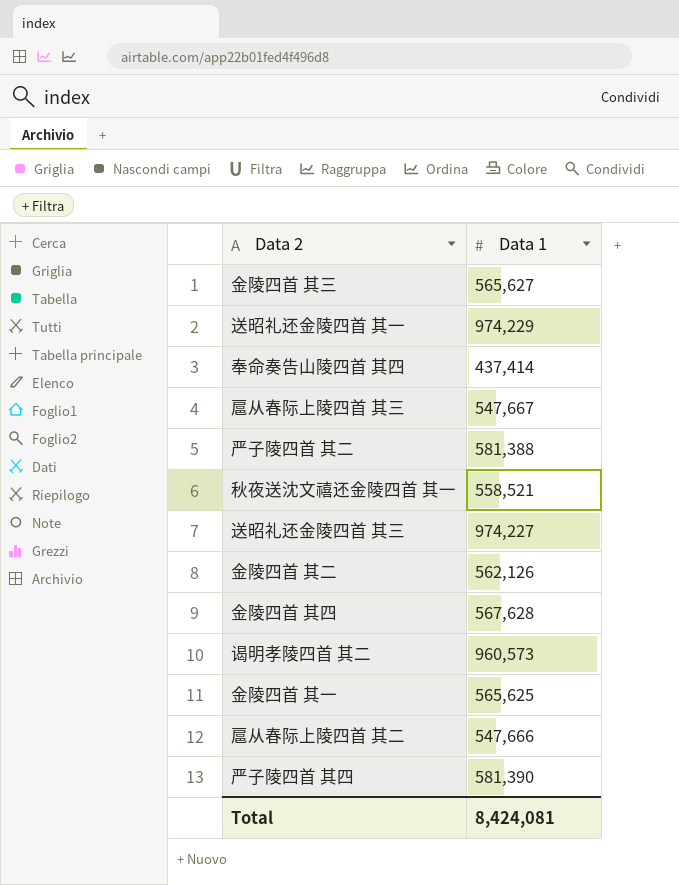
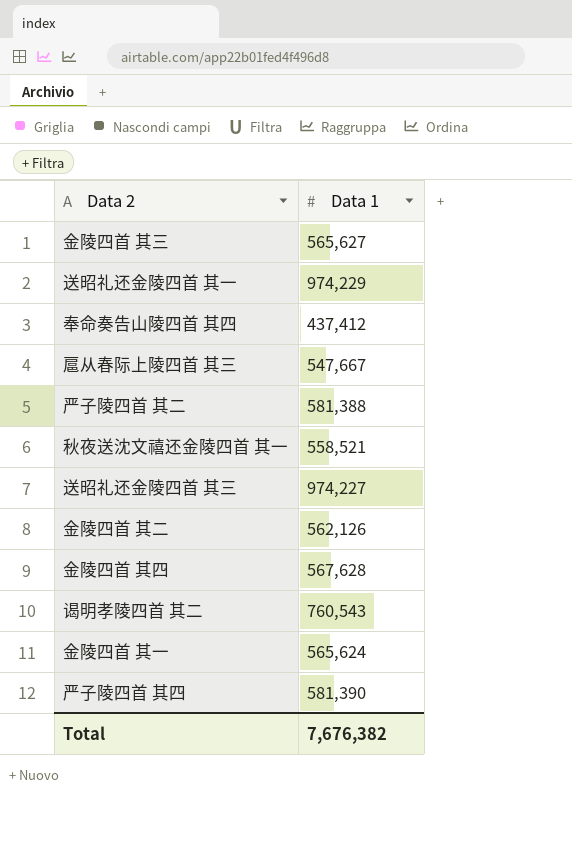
row 扈从春际上陵四首 其二: 547,666 -> none
奉命奏告山陵四首 其四 | Data 1: 437,414 -> 437,412
谒明孝陵四首 其二 | Data 1: 960,573 -> 760,543
金陵四首 其一 | Data 1: 565,625 -> 565,624
Total | Data 1: 8,424,081 -> 7,676,382

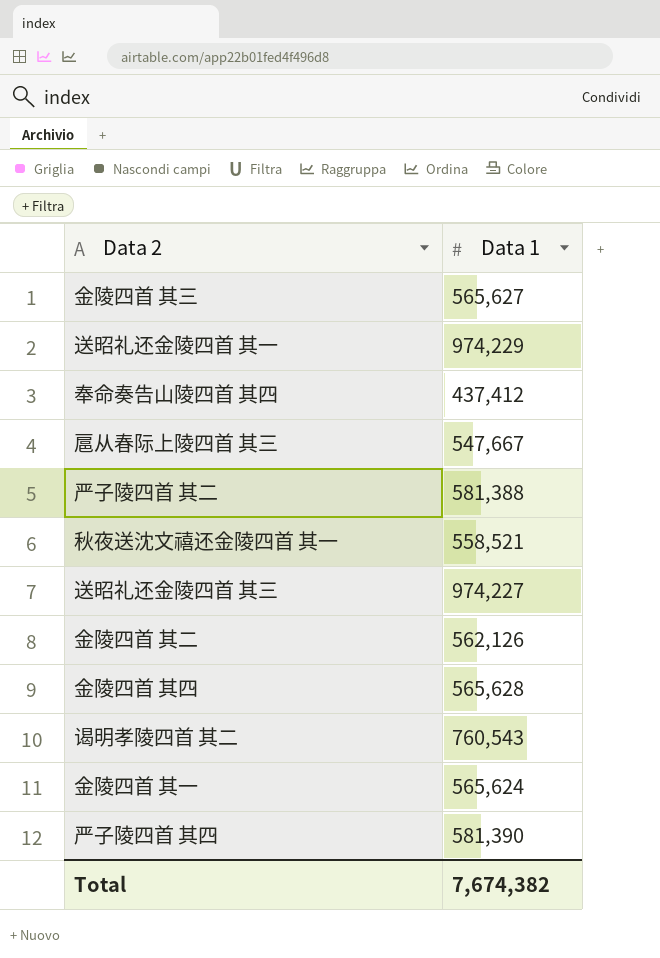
金陵四首 其四 | Data 1: 567,628 -> 565,628
Total | Data 1: 7,676,382 -> 7,674,382

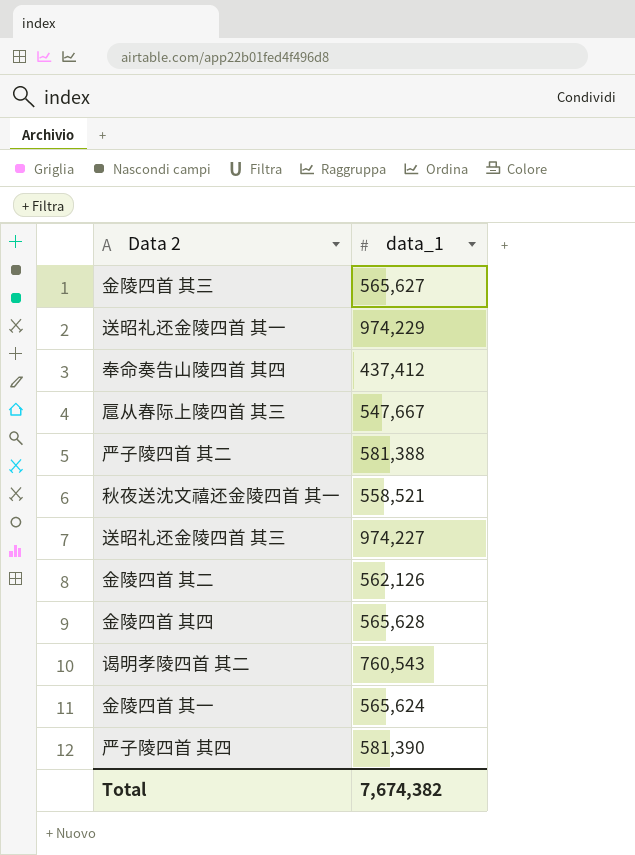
column name: Data 1 -> data_1

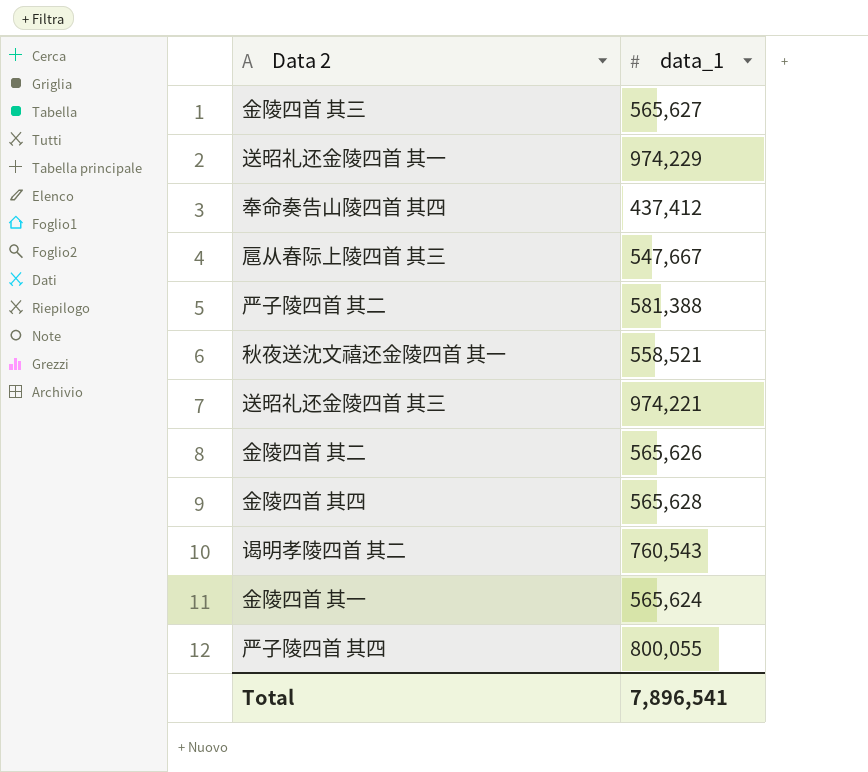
送昭礼还金陵四首 其三 | data_1: 974,227 -> 974,221
金陵四首 其二 | data_1: 562,126 -> 565,626
严子陵四首 其四 | data_1: 581,390 -> 800,055
Total | data_1: 7,674,382 -> 7,896,541

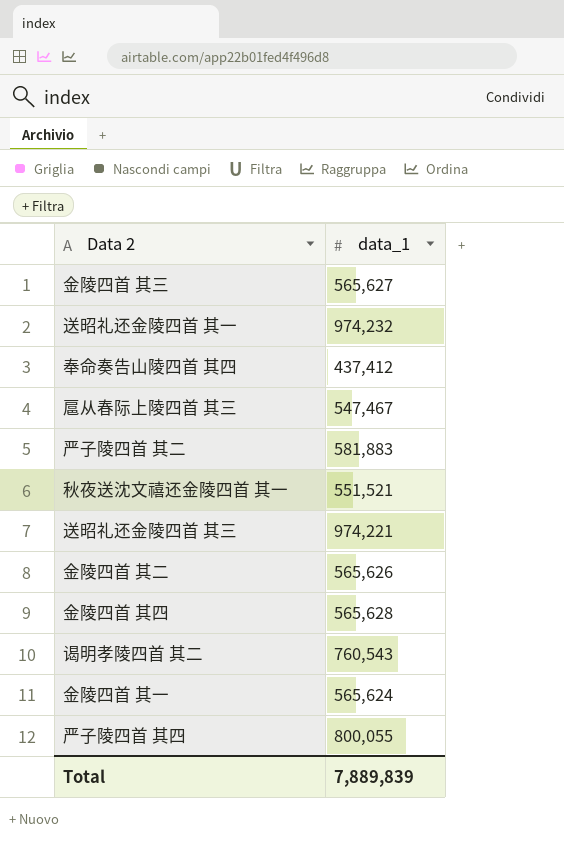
送昭礼还金陵四首 其一 | data_1: 974,229 -> 974,232
扈从春际上陵四首 其三 | data_1: 547,667 -> 547,467
严子陵四首 其二 | data_1: 581,388 -> 581,883
秋夜送沈文禧还金陵四首 其一 | data_1: 558,521 -> 551,521
Total | data_1: 7,896,541 -> 7,889,839

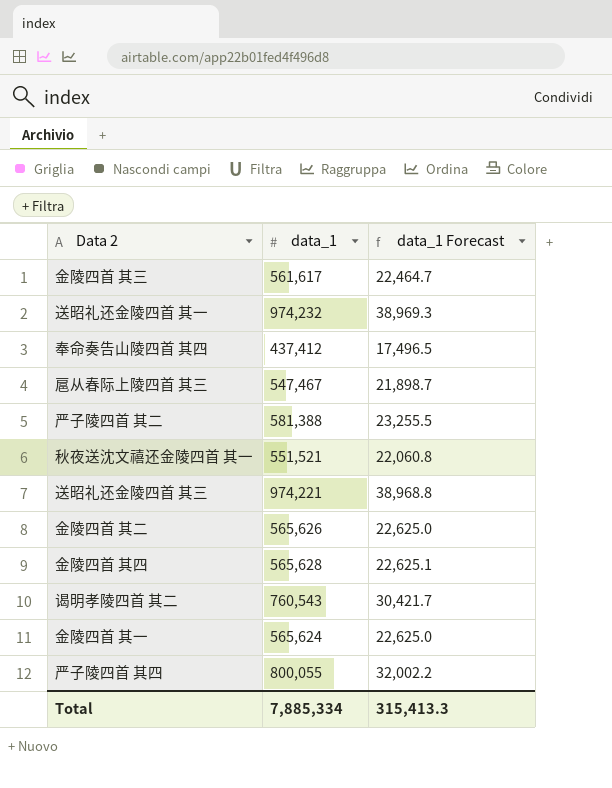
column data_1 Forecast | formula: none -> [data_1] * 0.04
金陵四首 其三 | data_1: 565,627 -> 561,617
严子陵四首 其二 | data_1: 581,883 -> 581,388
Total | data_1: 7,889,839 -> 7,885,334

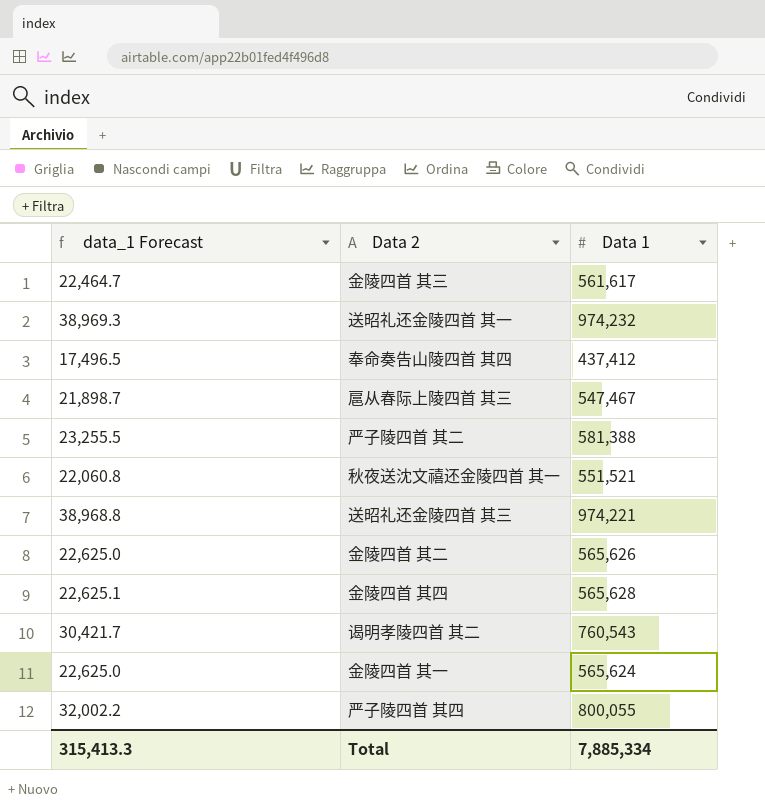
column data_1 Forecast | position: 3 -> 1
column name: data_1 -> Data 1

